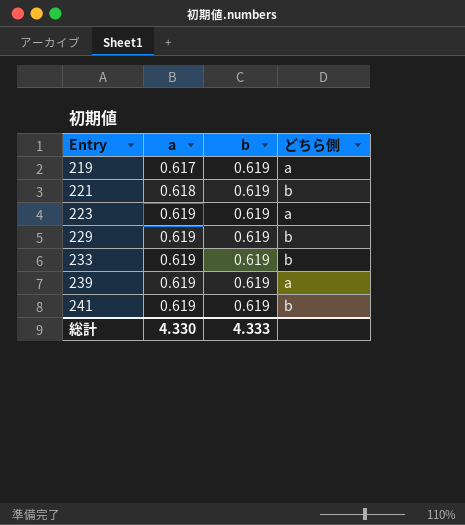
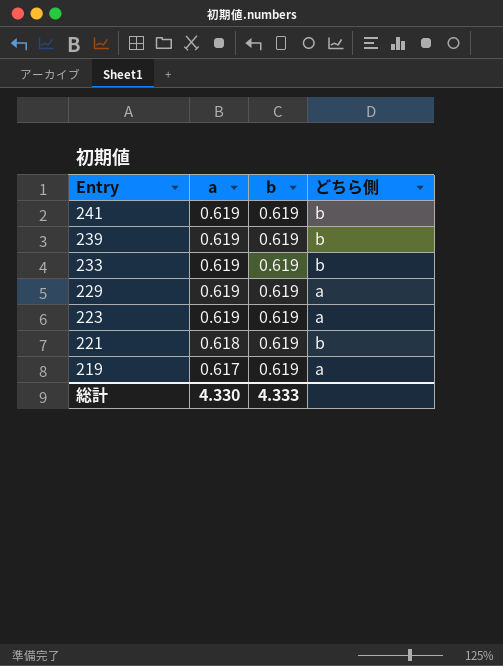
row order: Entry ascending -> Entry descending
239 | どちら側: a -> b
229 | どちら側: b -> a

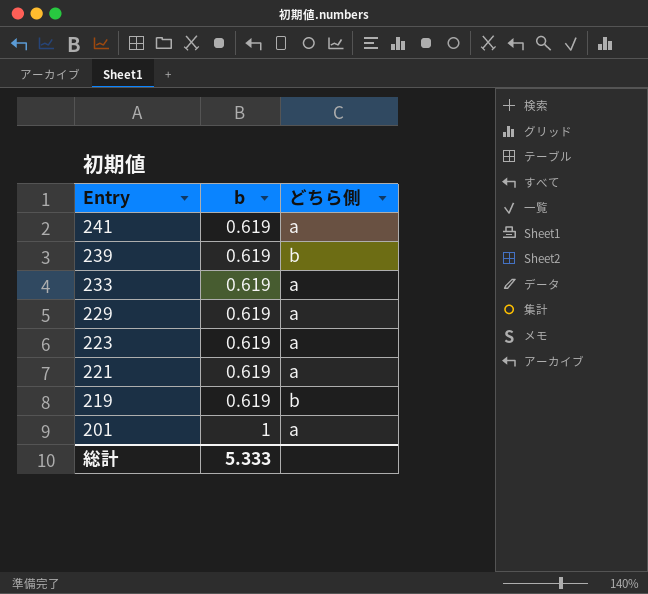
column a | position: 2 -> none
241 | どちら側: b -> a
233 | どちら側: b -> a
221 | どちら側: b -> a
219 | どちら側: a -> b
row 201: none -> 1 | a
総計 | b: 4.333 -> 5.333

